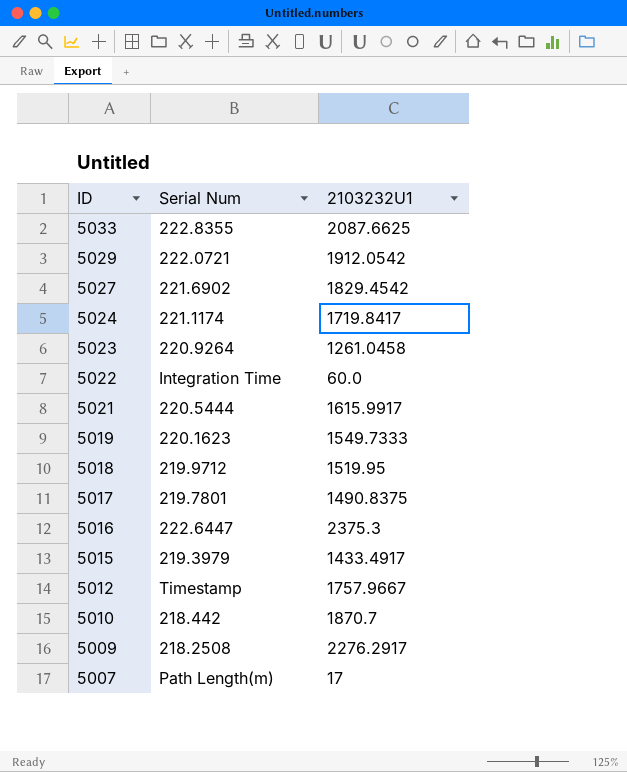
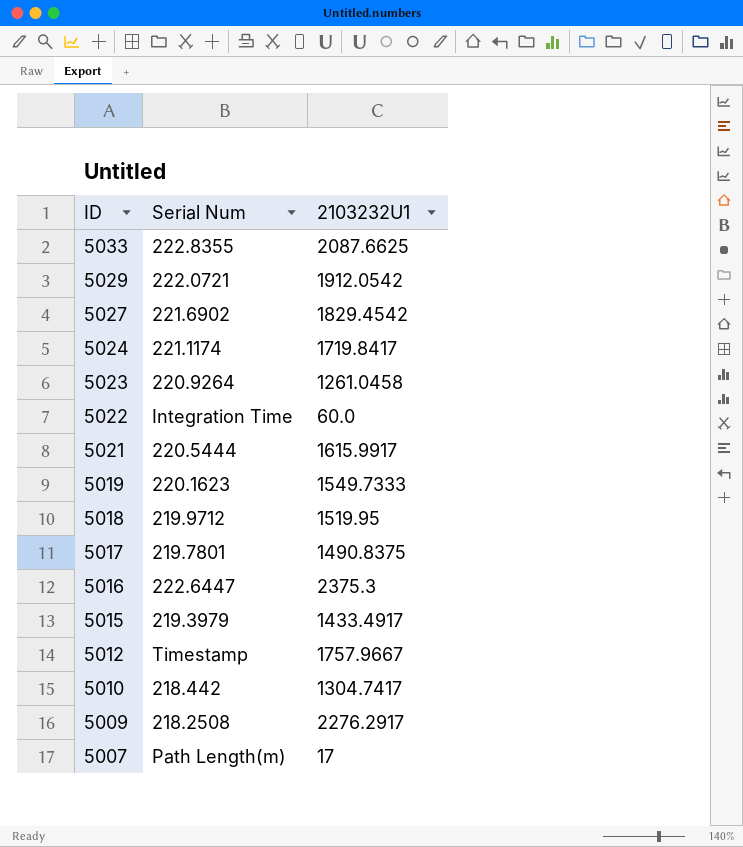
5010 | 2103232U1: 1870.7 -> 1304.7417

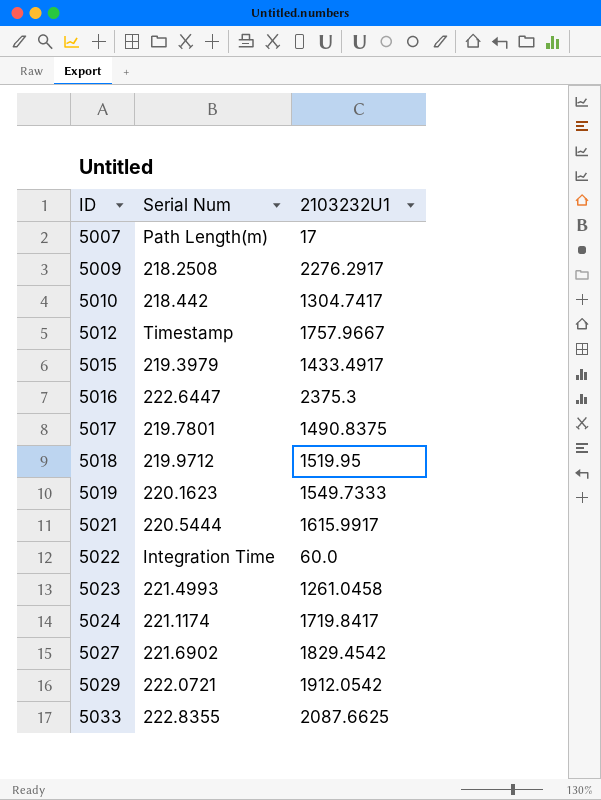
row order: ID descending -> ID ascending
5023 | Serial Num: 220.9264 -> 221.4993

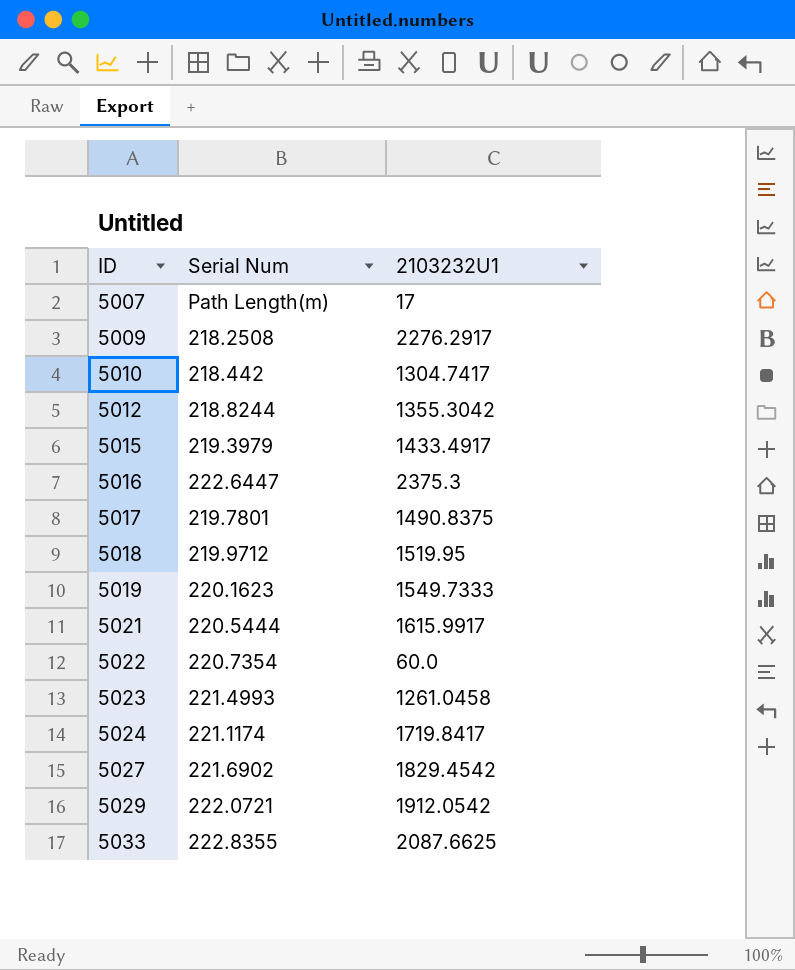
5012 | Serial Num: Timestamp -> 218.8244
5012 | 2103232U1: 1757.9667 -> 1355.3042
5022 | Serial Num: Integration Time -> 220.7354

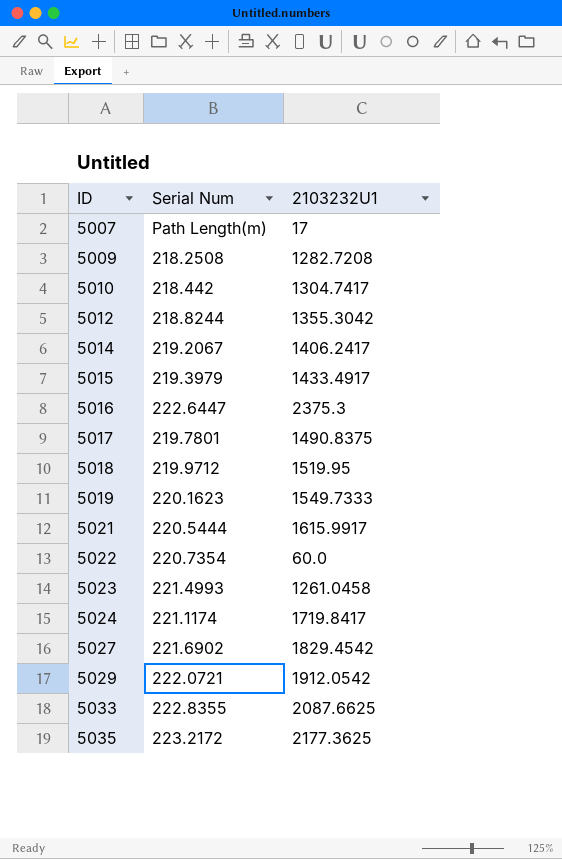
5009 | 2103232U1: 2276.2917 -> 1282.7208
row 5014: none -> 219.2067 | 1406.2417
row 5035: none -> 223.2172 | 2177.3625

